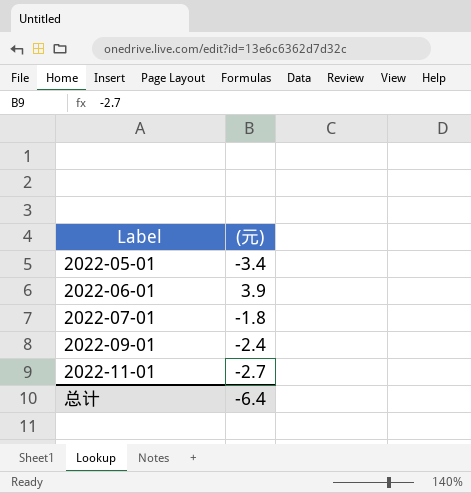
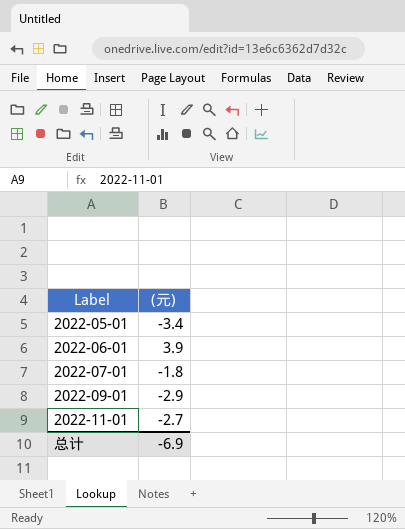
2022-09-01 | (元): -2.4 -> -2.9
总计 | (元): -6.4 -> -6.9

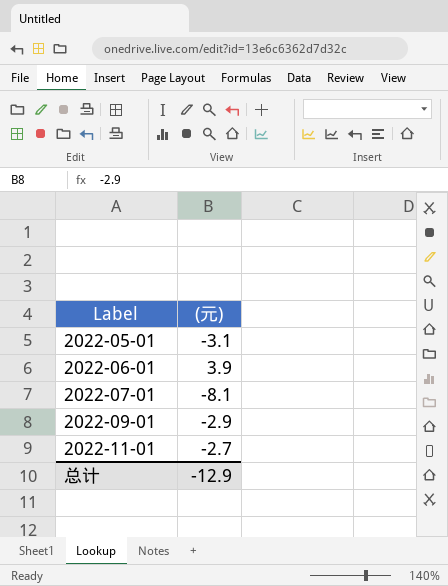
2022-05-01 | (元): -3.4 -> -3.1
2022-07-01 | (元): -1.8 -> -8.1
总计 | (元): -6.9 -> -12.9

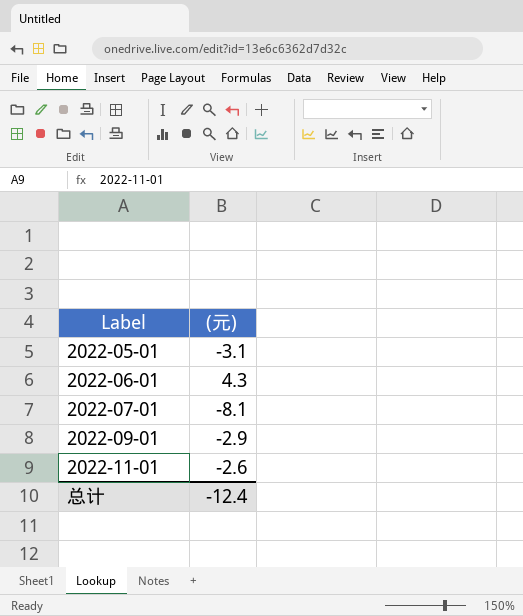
2022-06-01 | (元): 3.9 -> 4.3
2022-11-01 | (元): -2.7 -> -2.6
总计 | (元): -12.9 -> -12.4

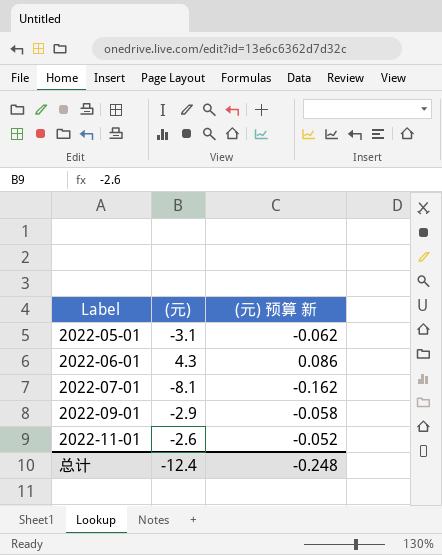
column (元) 预算 新 | formula: none -> [(元)] * 0.02

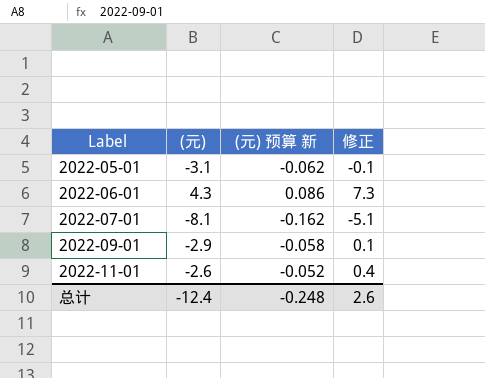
column 修正 | formula: none -> [(元)] + 3

